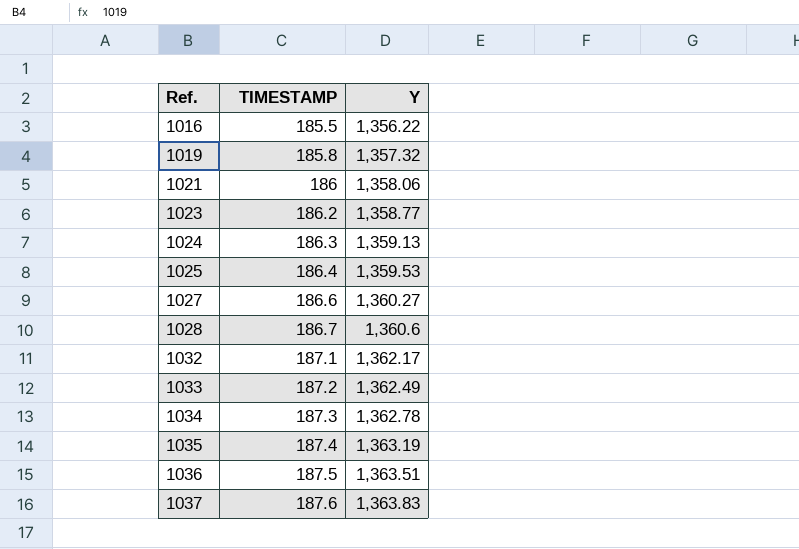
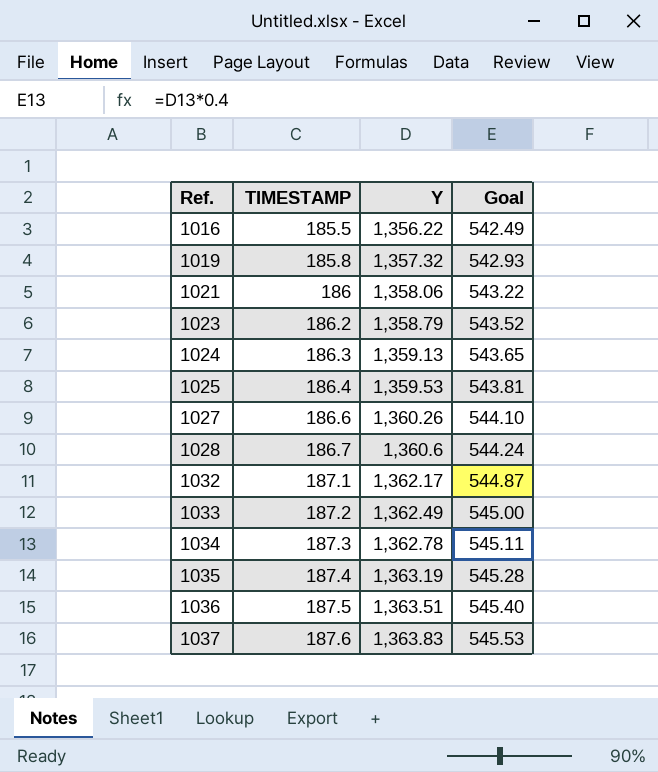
column Goal | formula: none -> [Y] * 0.4
1023 | Y: 1,358.77 -> 1,358.79
1027 | Y: 1,360.27 -> 1,360.26

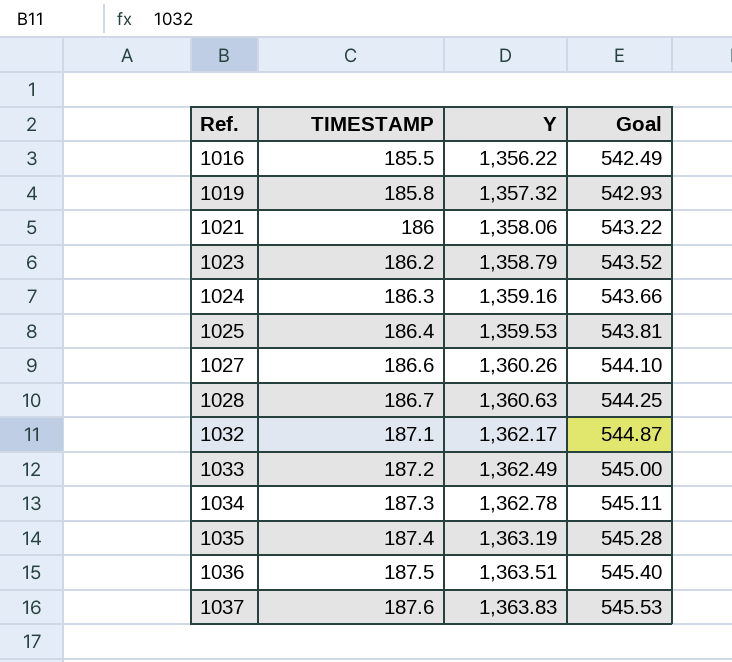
1024 | Y: 1,359.13 -> 1,359.16
1024 | Goal: 543.65 -> 543.66
1028 | Y: 1,360.6 -> 1,360.63
1028 | Goal: 544.24 -> 544.25

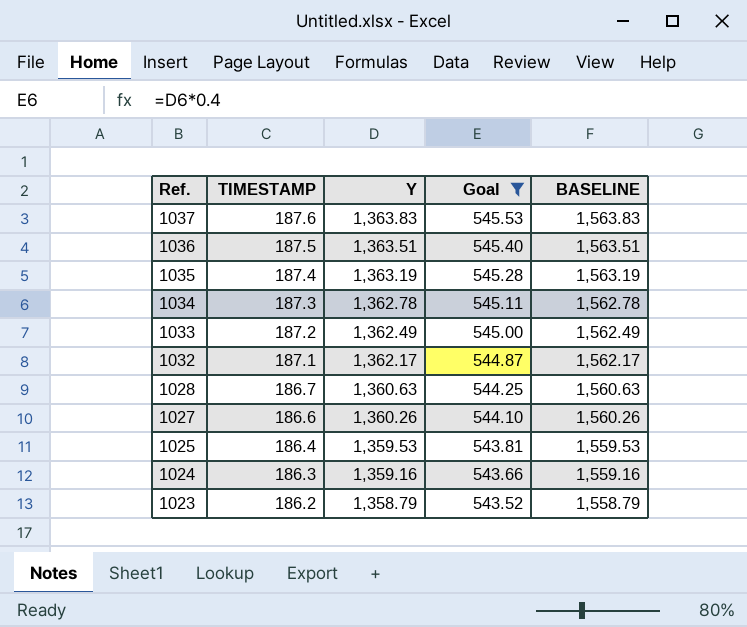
filter: none -> Goal >= 543.52
row order: Ref. ascending -> Ref. descending
column BASELINE | formula: none -> [Y] + 200

